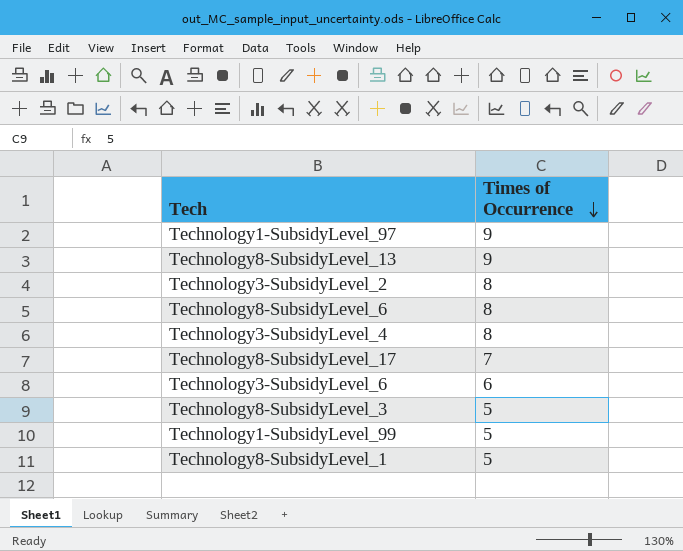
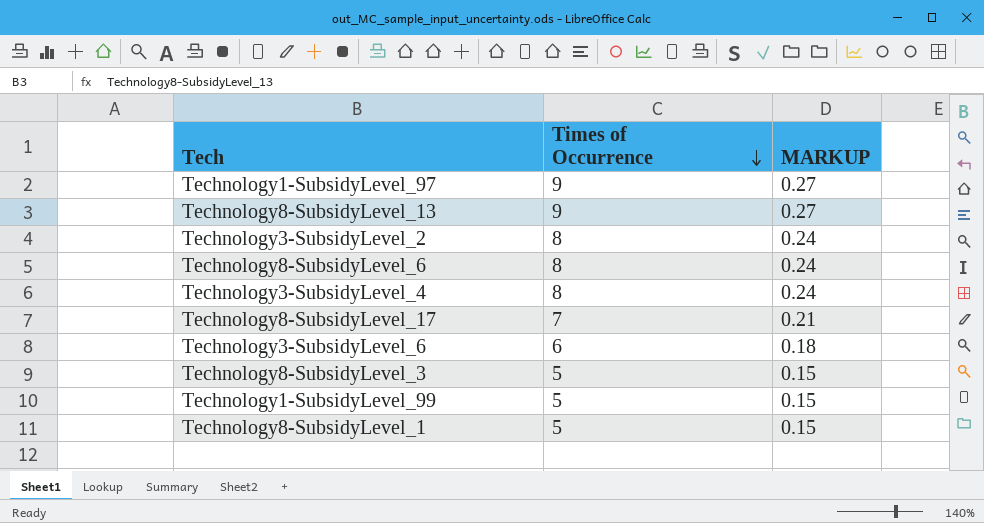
column MARKUP | formula: none -> [Times of Occurrence] * 0.03

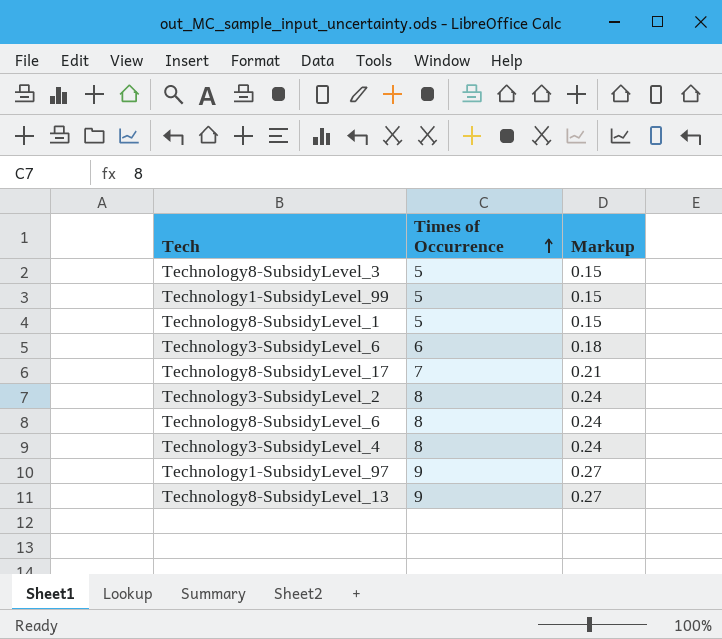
row order: Times of Occurrence descending -> Times of Occurrence ascending
column name: MARKUP -> Markup

